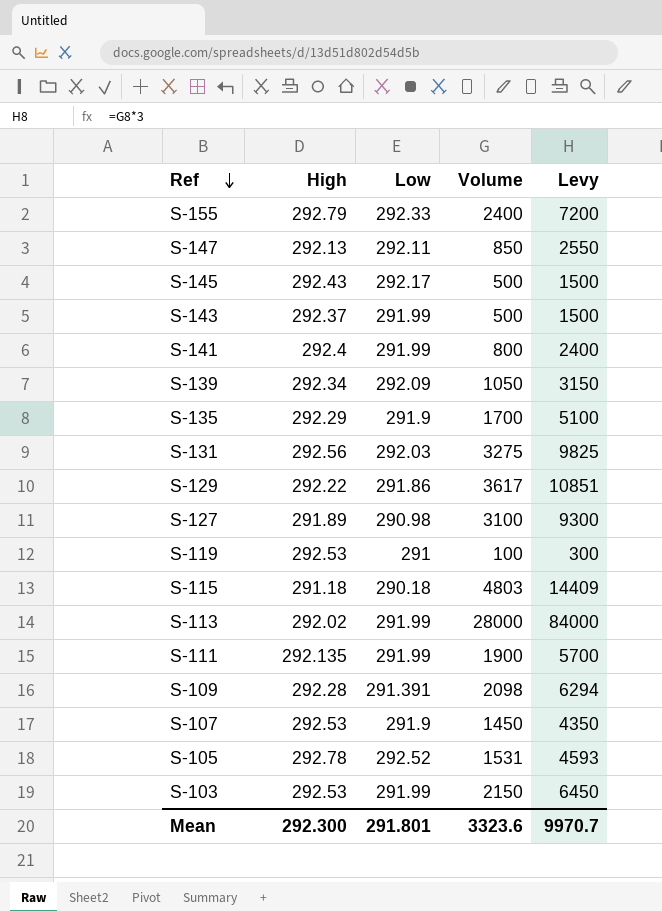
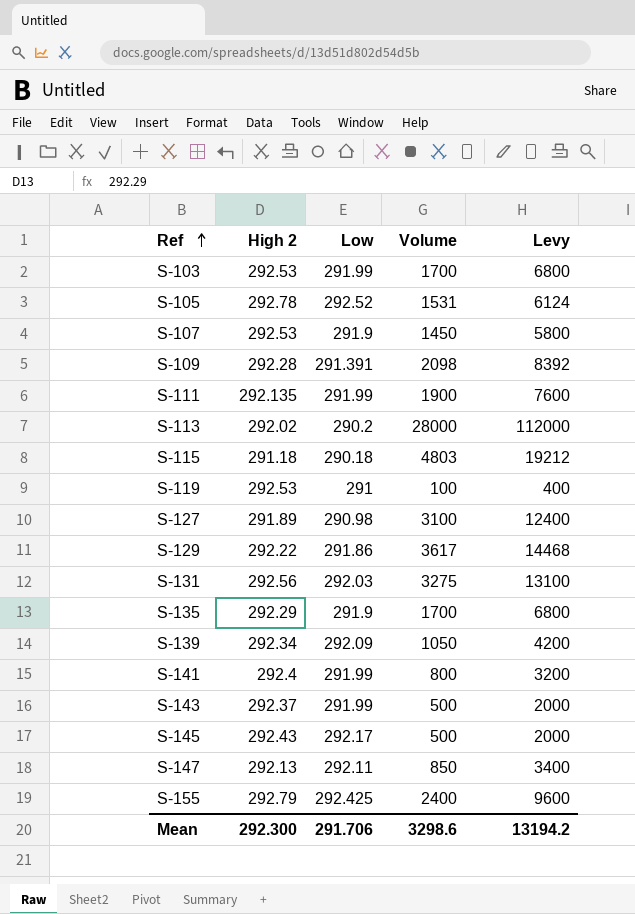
row order: Ref descending -> Ref ascending
column name: High -> High 2
column Levy | formula: [Volume] * 3 -> [Volume] * 4
S-103 | Volume: 2150 -> 1700
S-113 | Low: 291.99 -> 290.2
S-155 | Low: 292.33 -> 292.425
Mean | Low: 291.801 -> 291.706
Mean | Volume: 3323.6 -> 3298.6
Mean | Levy: 9970.7 -> 13194.2

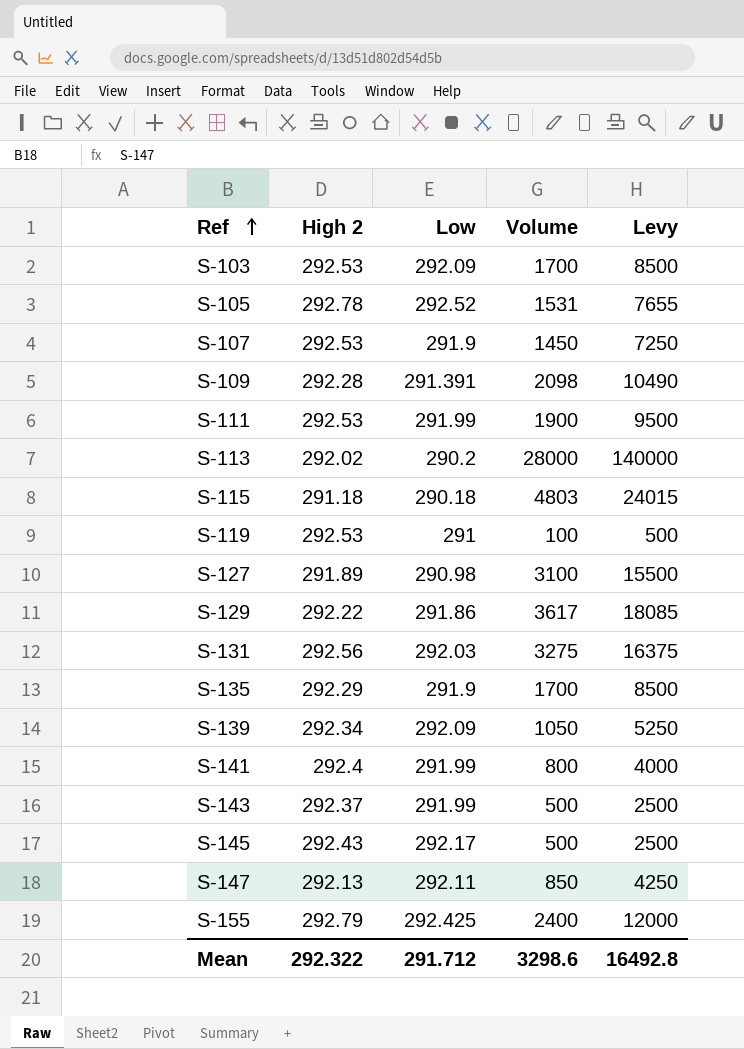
column Levy | formula: [Volume] * 4 -> [Volume] * 5
S-103 | Low: 291.99 -> 292.09
S-111 | High 2: 292.135 -> 292.53
Mean | High 2: 292.300 -> 292.322
Mean | Low: 291.706 -> 291.712
Mean | Levy: 13194.2 -> 16492.8

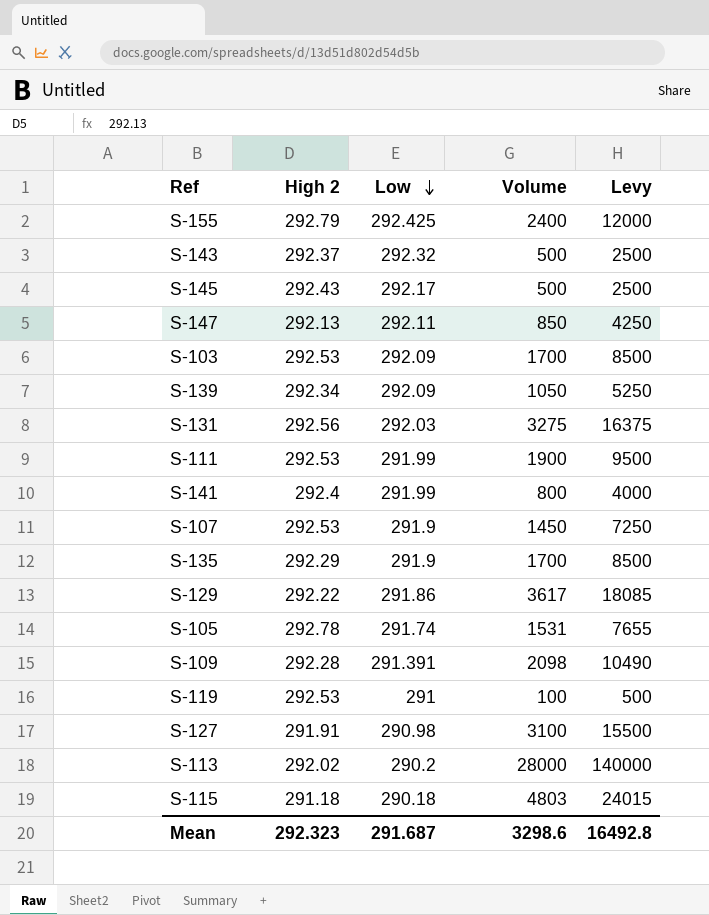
row order: Ref ascending -> Low descending
S-143 | Low: 291.99 -> 292.32
S-105 | Low: 292.52 -> 291.74
S-127 | High 2: 291.89 -> 291.91
Mean | High 2: 292.322 -> 292.323
Mean | Low: 291.712 -> 291.687

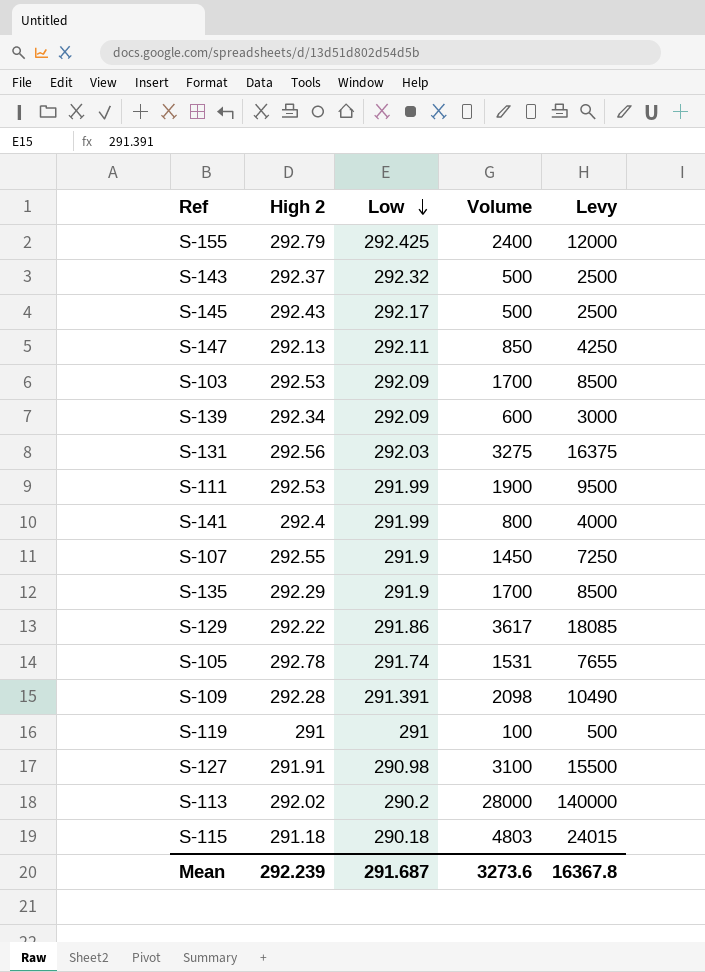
S-139 | Volume: 1050 -> 600
S-139 | Levy: 5250 -> 3000
S-107 | High 2: 292.53 -> 292.55
S-119 | High 2: 292.53 -> 291
Mean | High 2: 292.323 -> 292.239
Mean | Volume: 3298.6 -> 3273.6
Mean | Levy: 16492.8 -> 16367.8

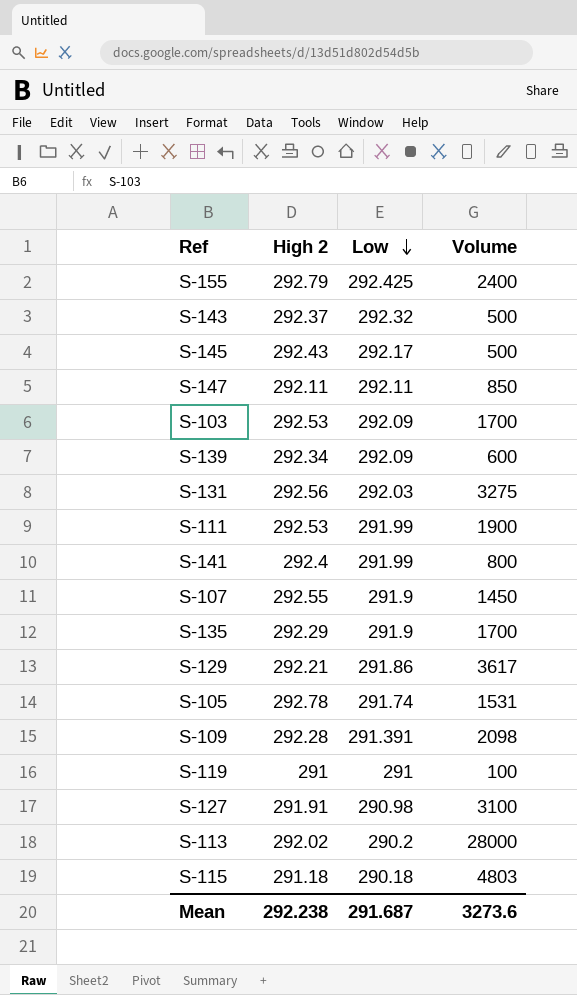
column Levy | formula: [Volume] * 5 -> none
S-147 | High 2: 292.13 -> 292.11
S-129 | High 2: 292.22 -> 292.21
Mean | High 2: 292.239 -> 292.238

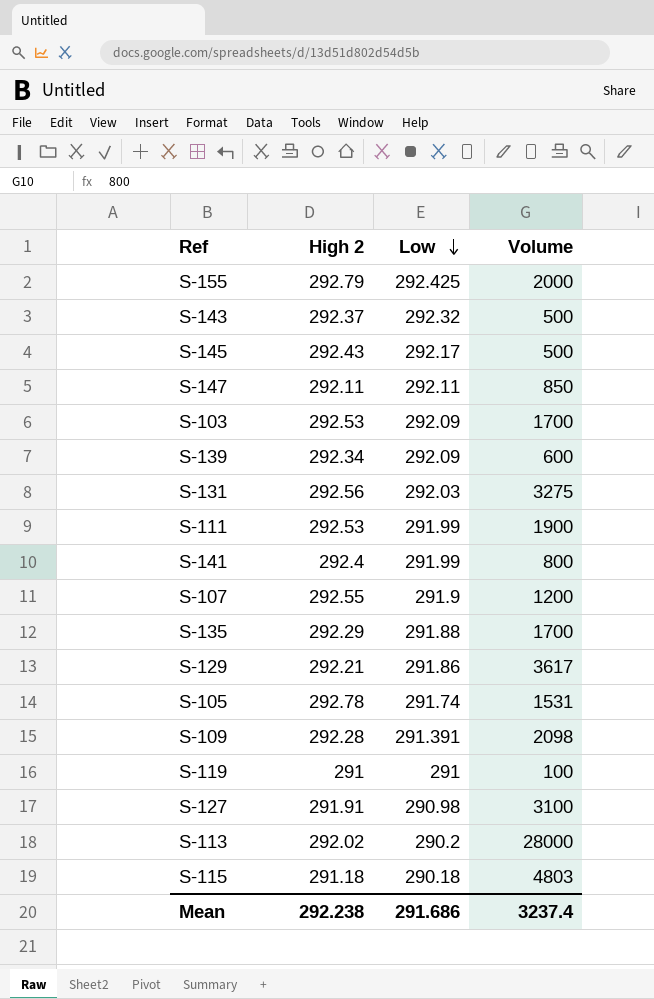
S-155 | Volume: 2400 -> 2000
S-107 | Volume: 1450 -> 1200
S-135 | Low: 291.9 -> 291.88
Mean | Low: 291.687 -> 291.686
Mean | Volume: 3273.6 -> 3237.4

